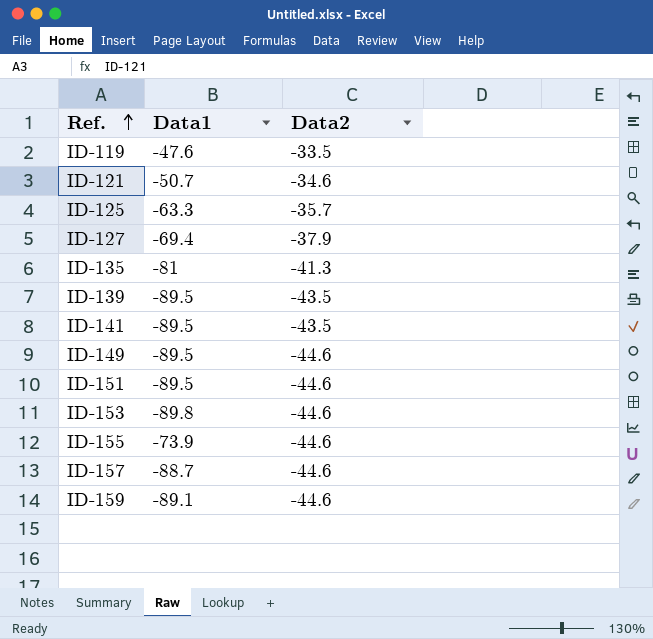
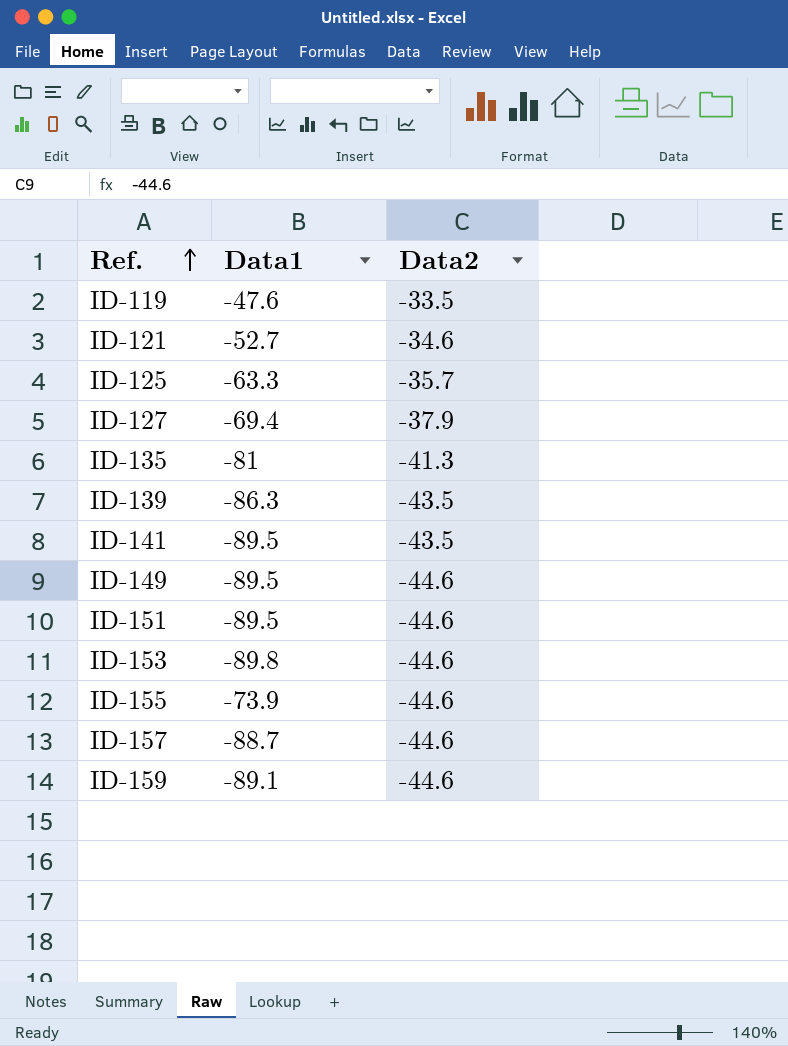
ID-121 | Data1: -50.7 -> -52.7
ID-139 | Data1: -89.5 -> -86.3

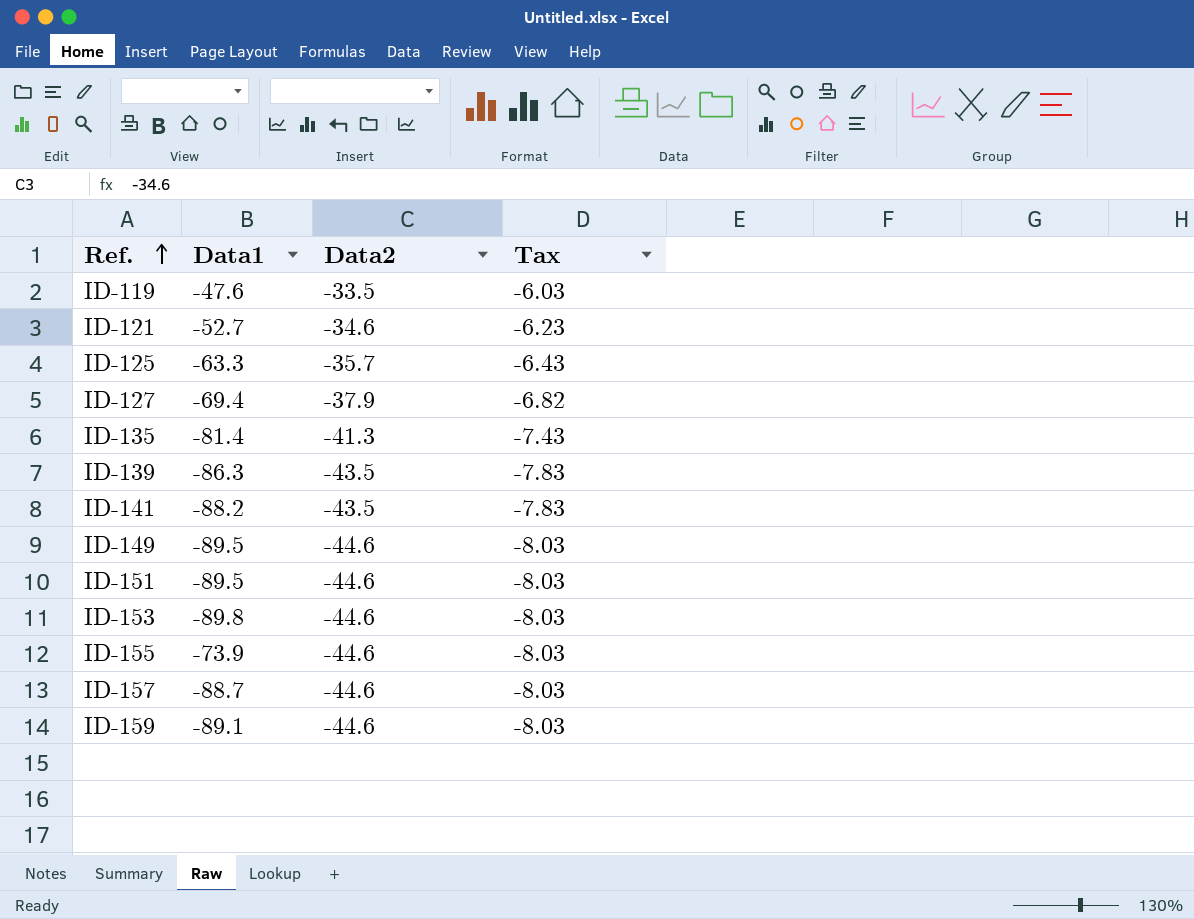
column Tax | formula: none -> [Data2] * 0.18
ID-135 | Data1: -81 -> -81.4
ID-141 | Data1: -89.5 -> -88.2

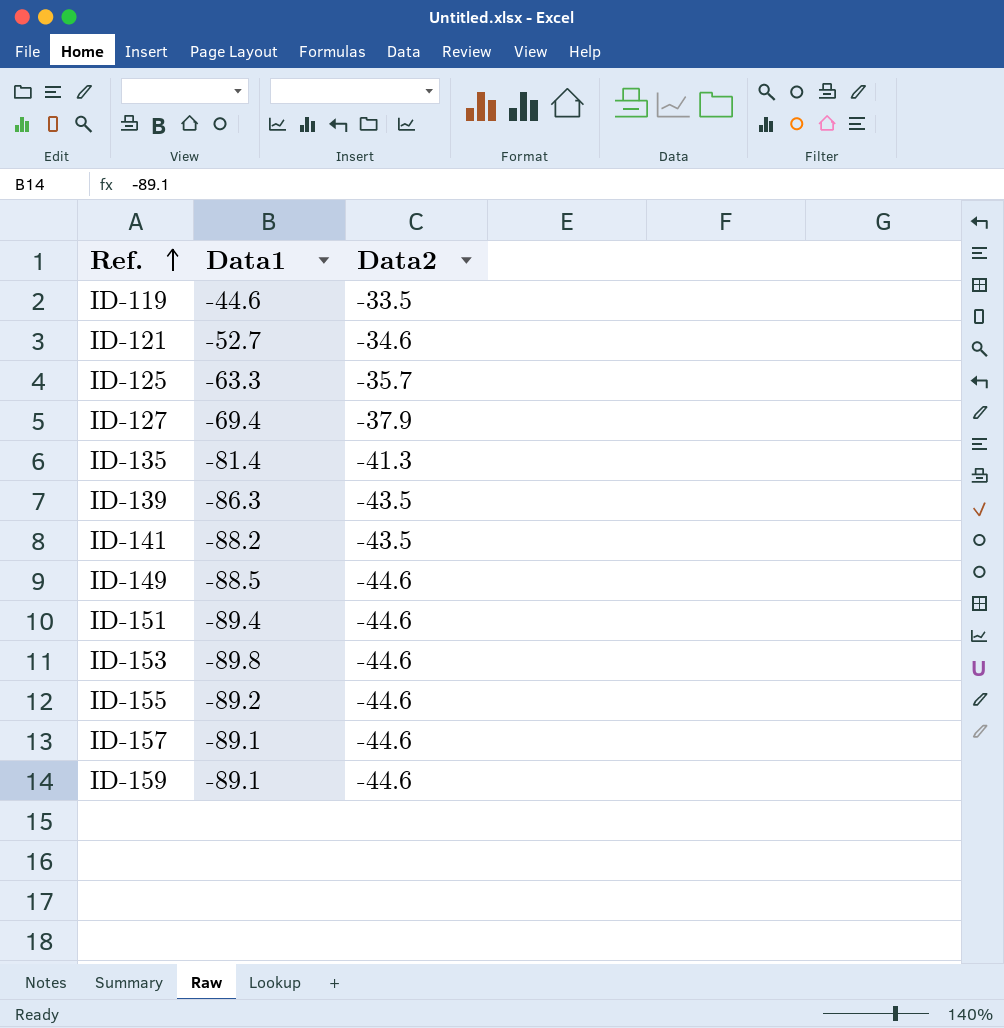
column Tax | formula: [Data2] * 0.18 -> none
ID-119 | Data1: -47.6 -> -44.6
ID-149 | Data1: -89.5 -> -88.5
ID-151 | Data1: -89.5 -> -89.4
ID-155 | Data1: -73.9 -> -89.2
ID-157 | Data1: -88.7 -> -89.1

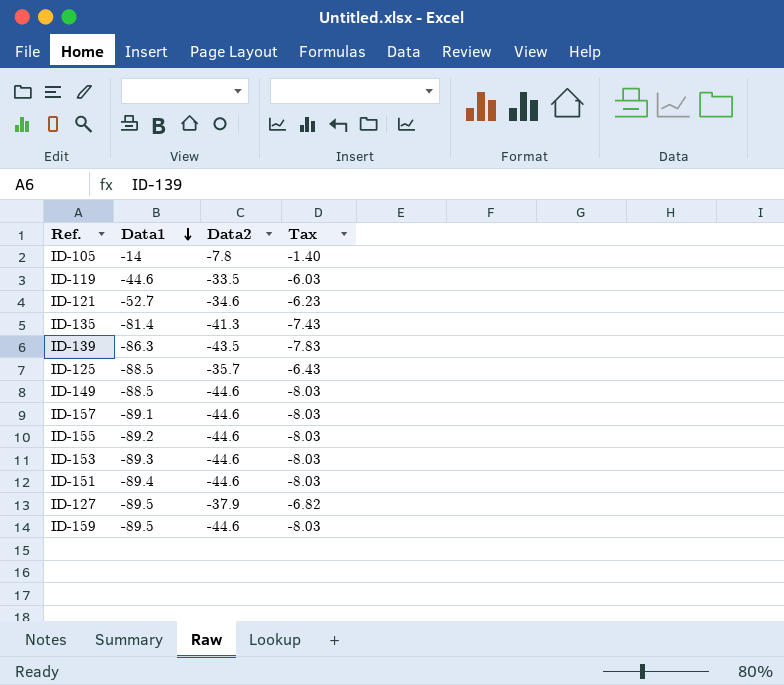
row order: Ref. ascending -> Data1 descending
column Tax | formula: none -> [Data2] * 0.18
row ID-141: -88.2 | -43.5 -> none
row ID-105: none -> -14 | -7.8 | -1.40
ID-125 | Data1: -63.3 -> -88.5
ID-153 | Data1: -89.8 -> -89.3
ID-127 | Data1: -69.4 -> -89.5
ID-159 | Data1: -89.1 -> -89.5

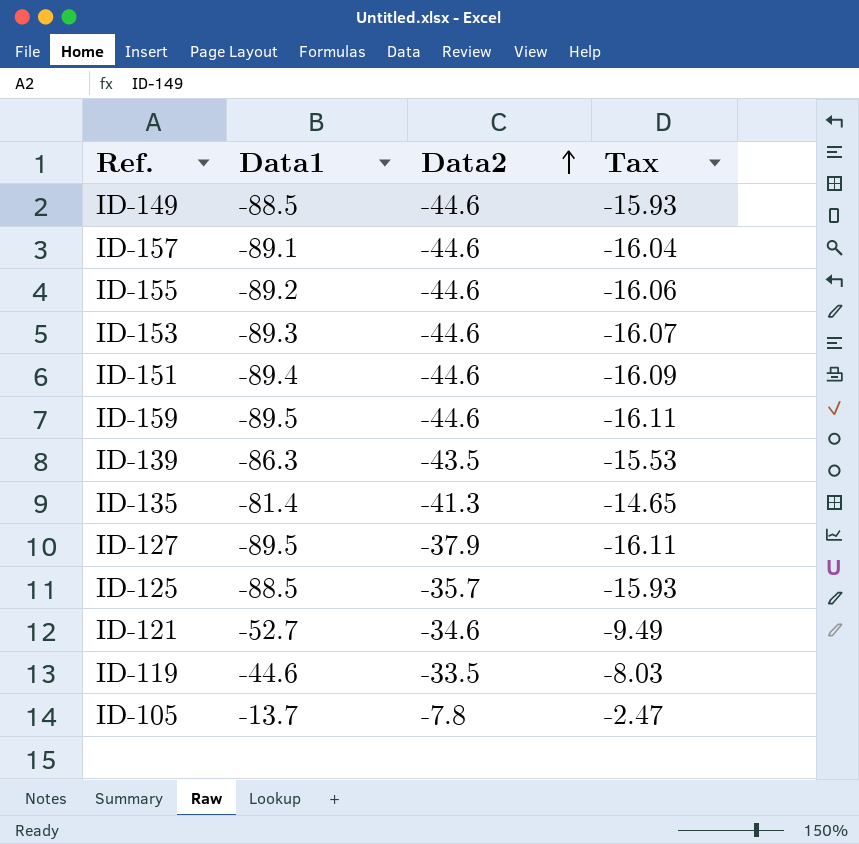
row order: Data1 descending -> Data2 ascending
column Tax | formula: [Data2] * 0.18 -> [Data1] * 0.18
ID-105 | Data1: -14 -> -13.7

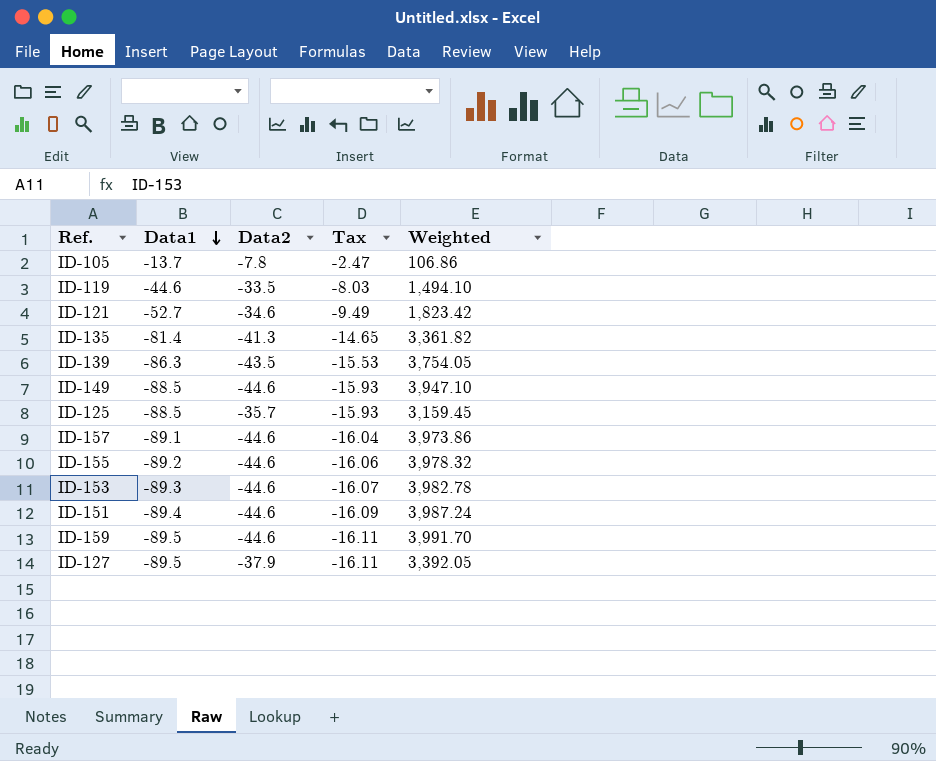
row order: Data2 ascending -> Data1 descending
column Weighted | formula: none -> [Data1] * [Data2]

